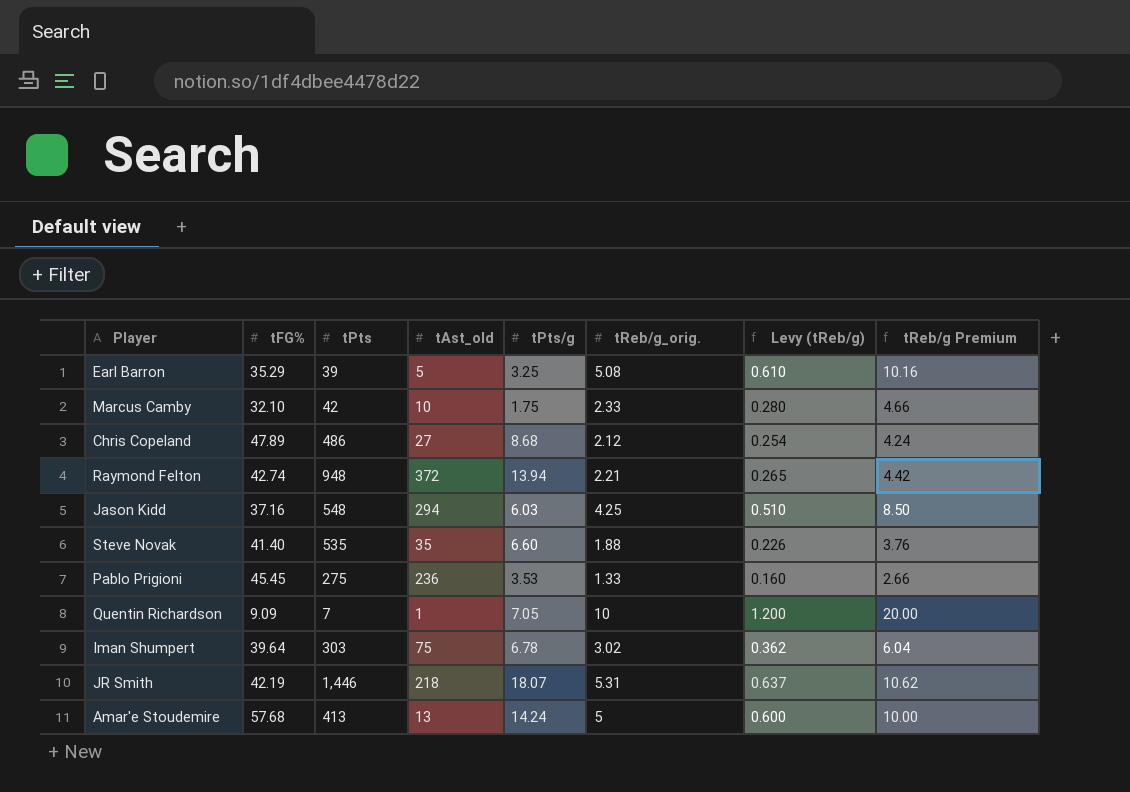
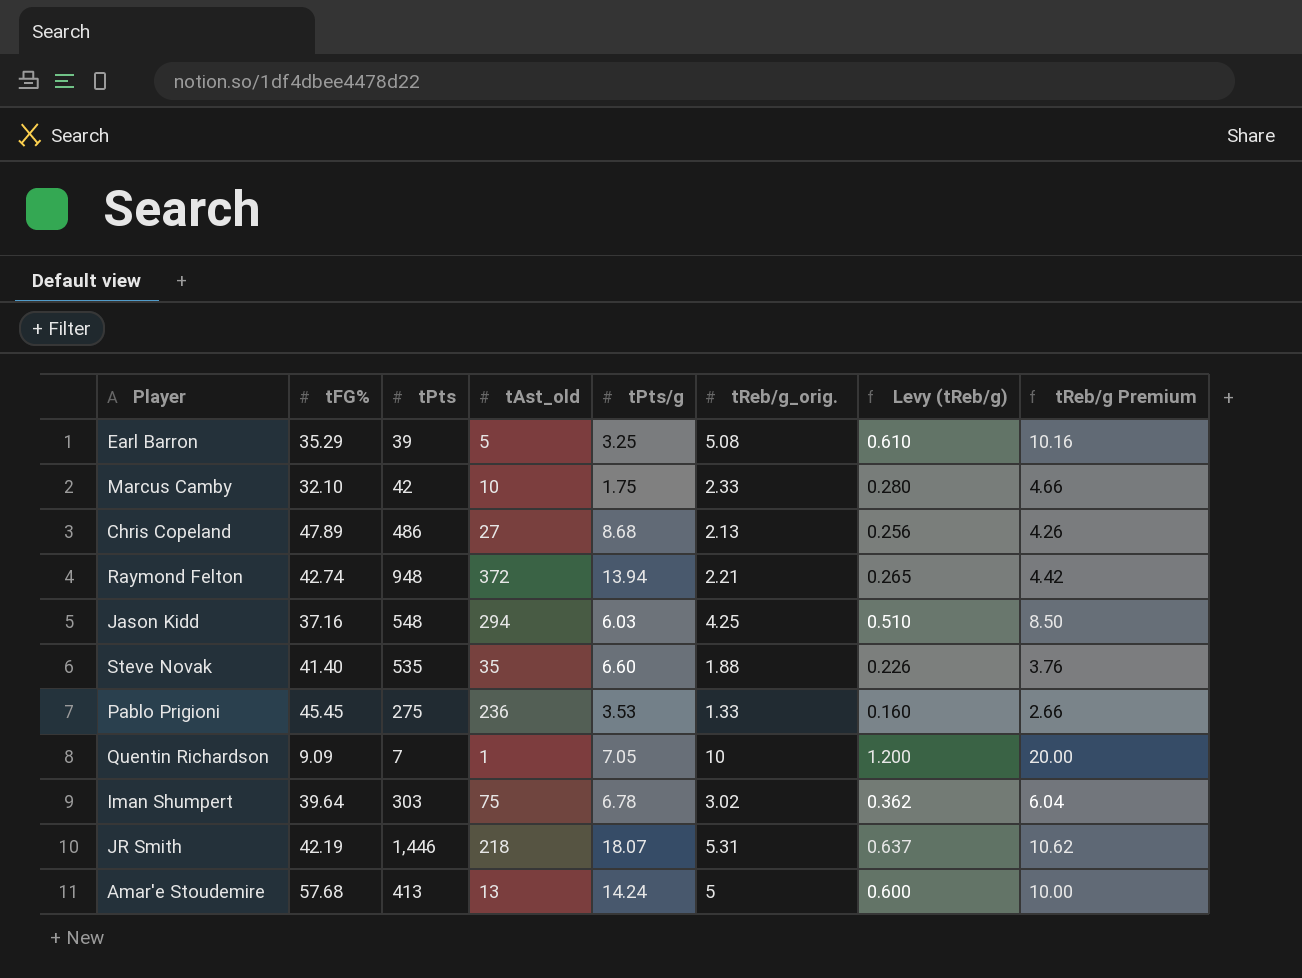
Chris Copeland | tReb/g_orig.: 2.12 -> 2.13
Chris Copeland | Levy (tReb/g): 0.254 -> 0.256
Chris Copeland | tReb/g Premium: 4.24 -> 4.26

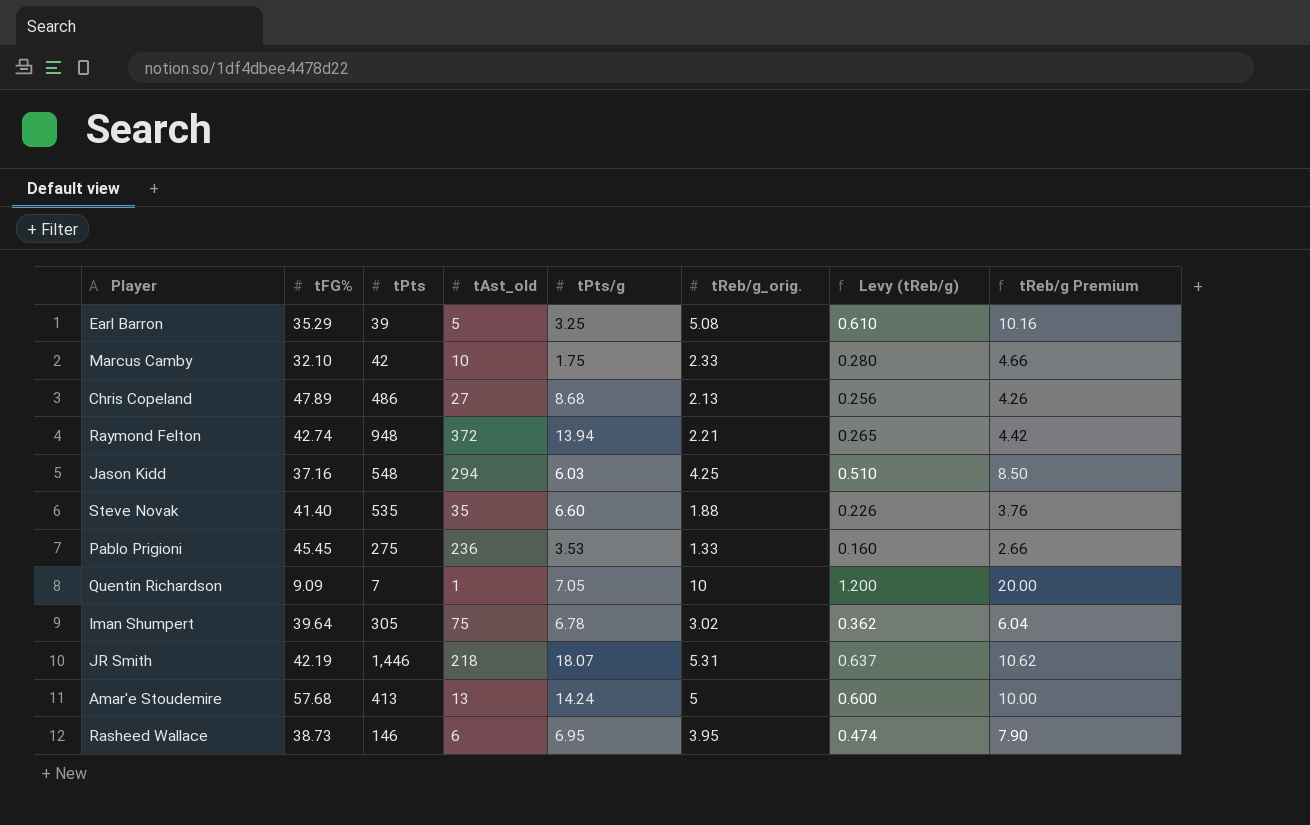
Iman Shumpert | tPts: 303 -> 305
row Rasheed Wallace: none -> 38.73 | 146 | 6 | 6.95 | 3.95 | 0.474 | 7.90

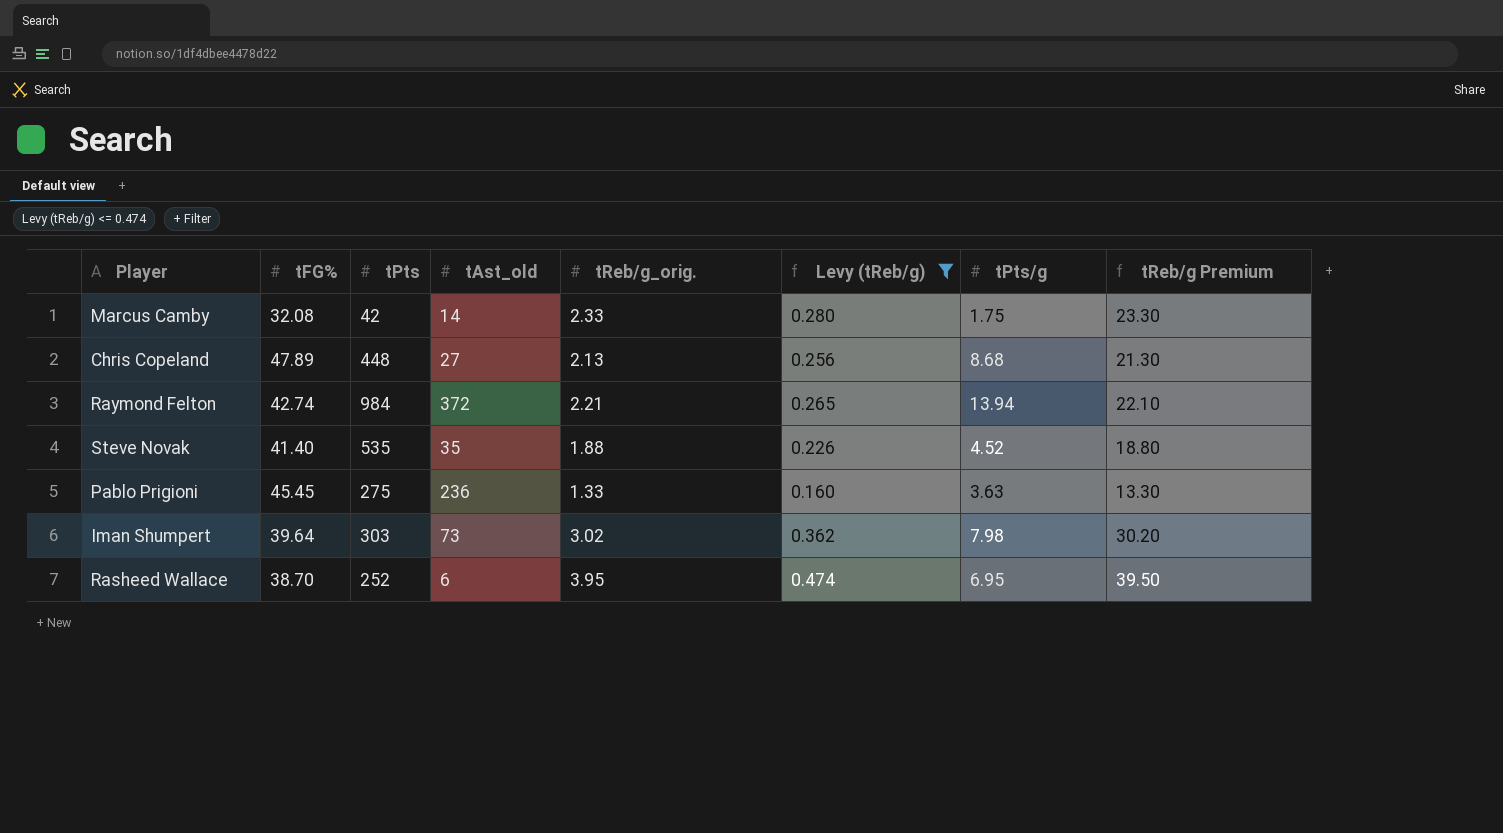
filter: none -> Levy (tReb/g) <= 0.474
column tPts/g | position: 5 -> 7
column tReb/g Premium | formula: [tReb/g_orig.] * 2 -> [tReb/g_orig.] * 10
Marcus Camby | tFG%: 32.10 -> 32.08
Marcus Camby | tAst_old: 10 -> 14
Chris Copeland | tPts: 486 -> 448
Raymond Felton | tPts: 948 -> 984
Steve Novak | tPts/g: 6.60 -> 4.52
Pablo Prigioni | tPts/g: 3.53 -> 3.63
Iman Shumpert | tPts: 305 -> 303
Iman Shumpert | tAst_old: 75 -> 73
Iman Shumpert | tPts/g: 6.78 -> 7.98
Rasheed Wallace | tFG%: 38.73 -> 38.70
Rasheed Wallace | tPts: 146 -> 252

